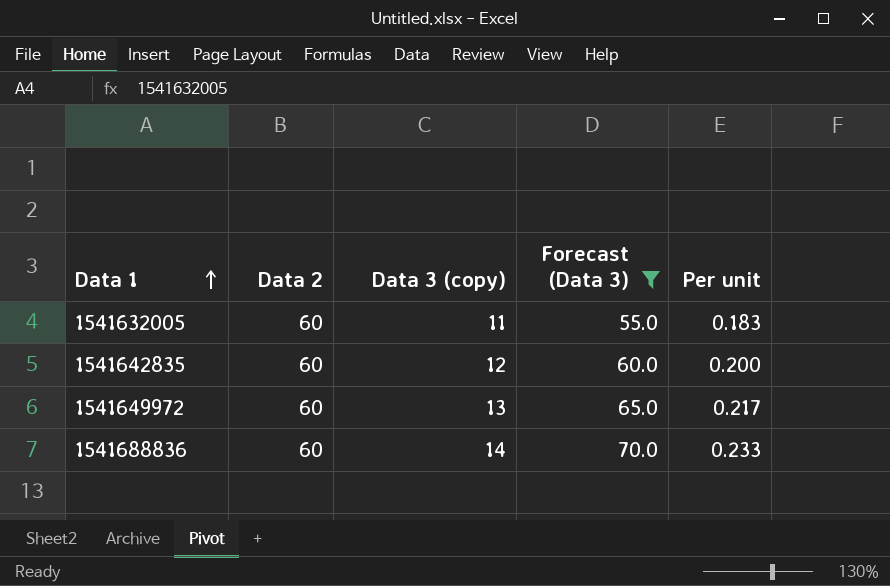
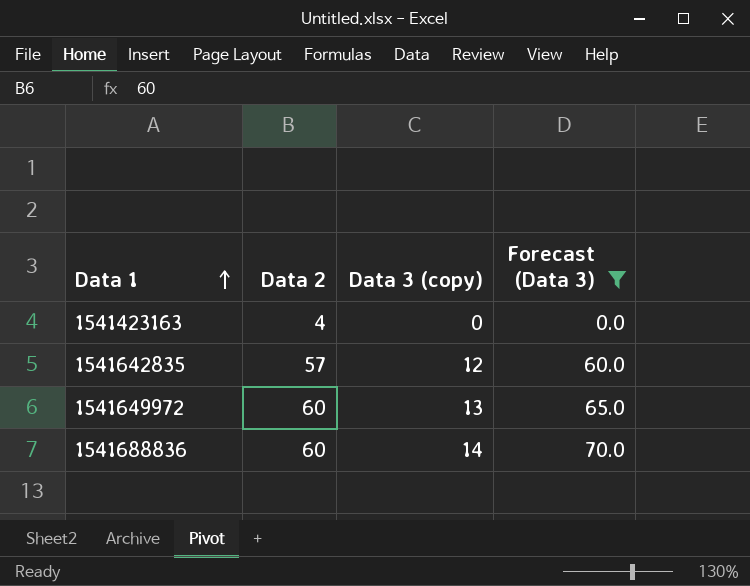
column Per unit | formula: [Data 3 (copy)] / [Data 2] -> none
row 1541632005: 60 | 11 | 55.0 | 0.183 -> none
row 1541423163: none -> 4 | 0 | 0.0
1541642835 | Data 2: 60 -> 57

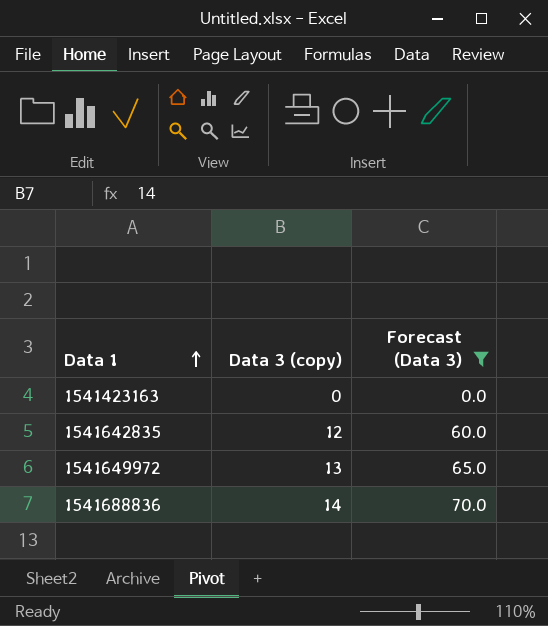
column Data 2 | position: 2 -> none

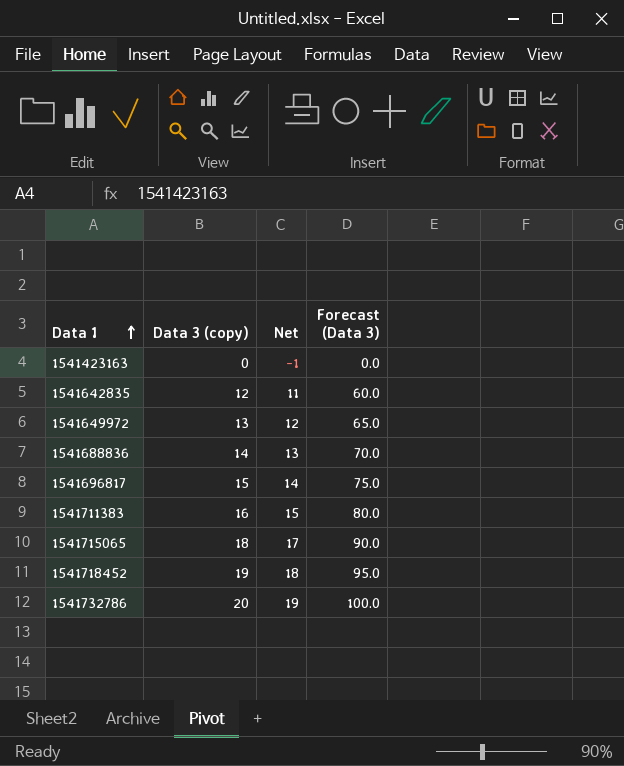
filter: Forecast (Data 3) <= 70.0 -> none
column Net | formula: none -> [Data 3 (copy)] - 1

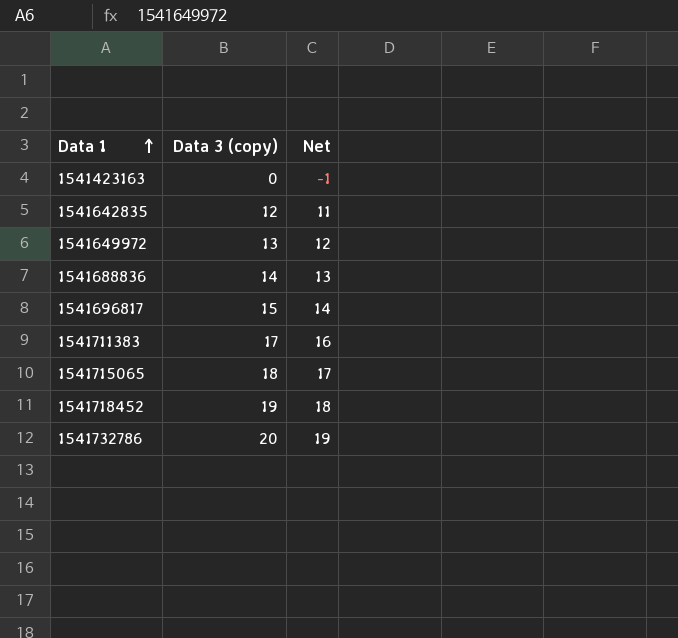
column Forecast (Data 3) | formula: [Data 3 (copy)] * 5 -> none
1541711383 | Data 3 (copy): 16 -> 17
1541711383 | Net: 15 -> 16

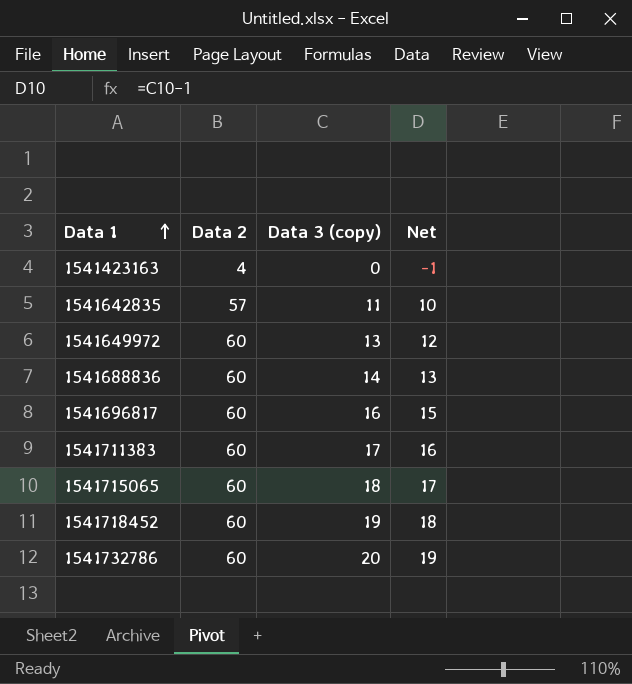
column Data 2 | position: none -> 2
1541642835 | Data 3 (copy): 12 -> 11
1541642835 | Net: 11 -> 10
1541696817 | Data 3 (copy): 15 -> 16
1541696817 | Net: 14 -> 15

